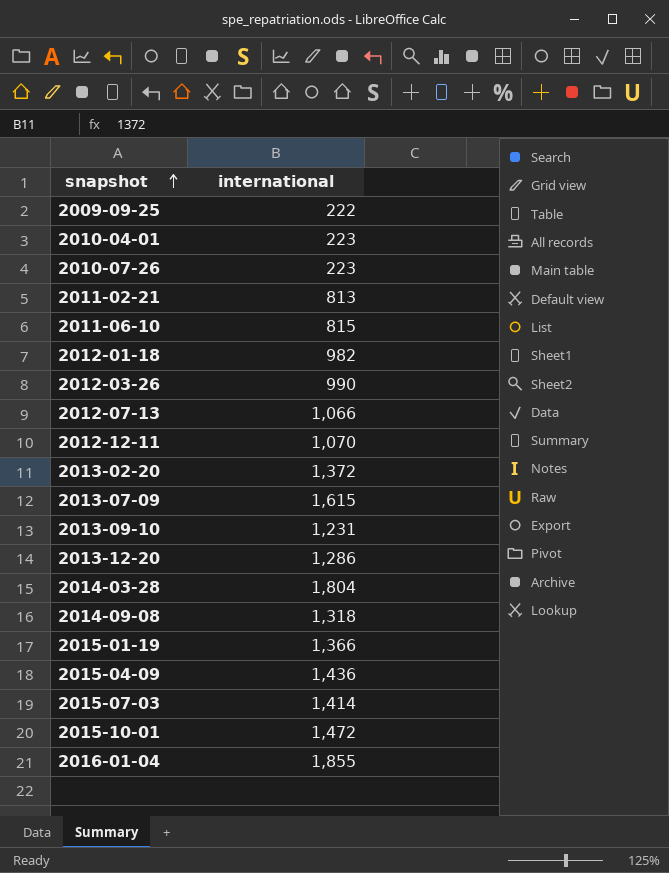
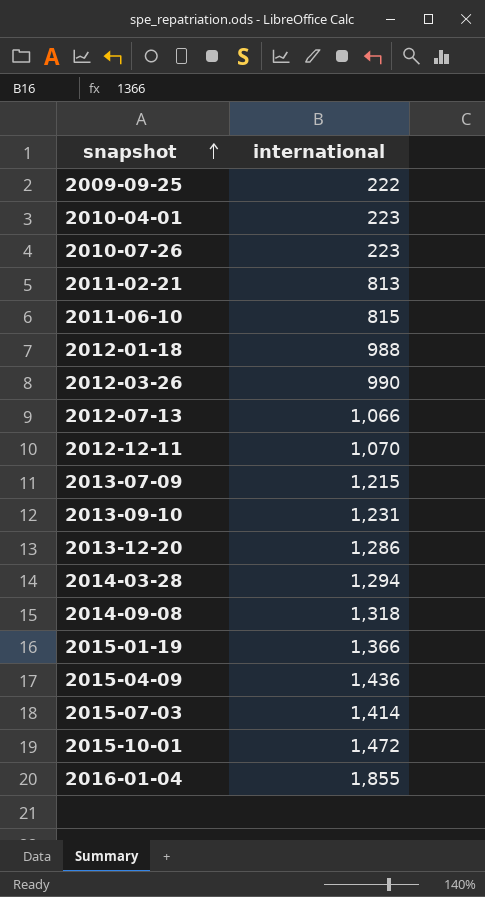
row 2013-02-20: 1,372 -> none
2012-01-18 | international: 982 -> 988
2013-07-09 | international: 1,615 -> 1,215
2014-03-28 | international: 1,804 -> 1,294

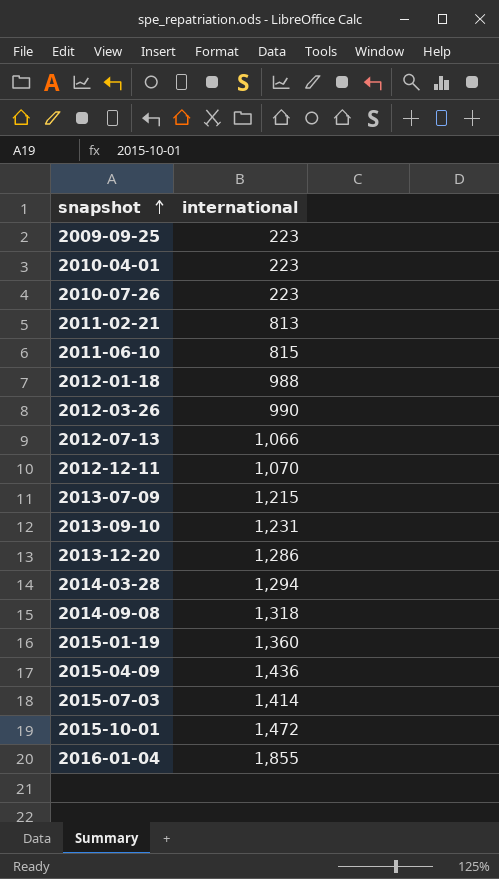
2009-09-25 | international: 222 -> 223
2015-01-19 | international: 1,366 -> 1,360

